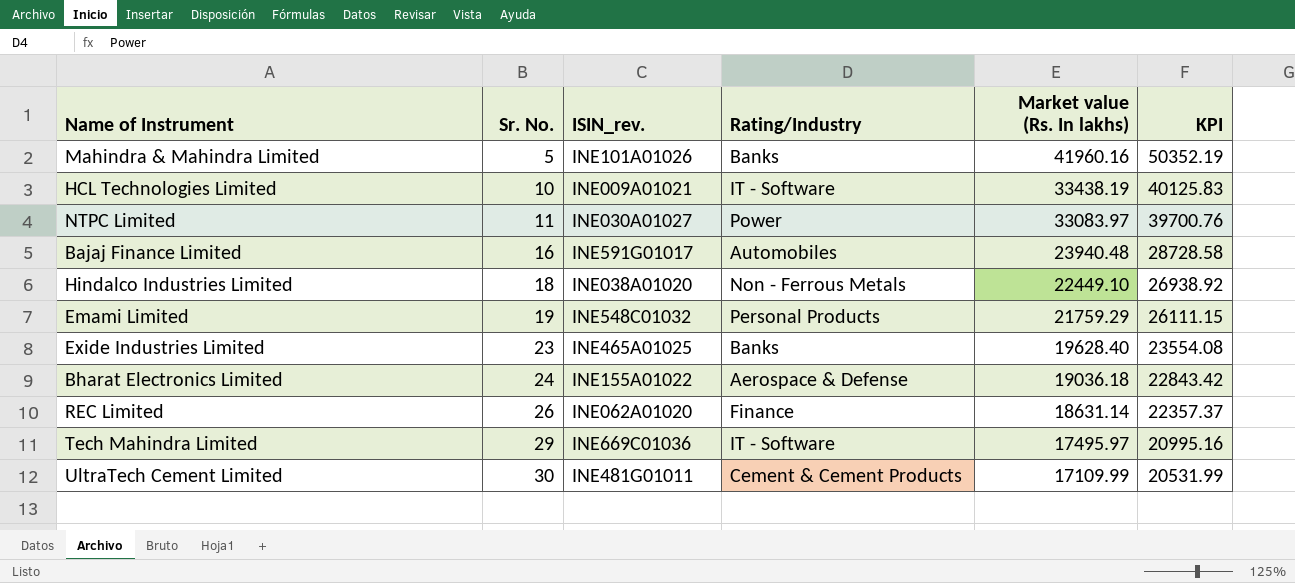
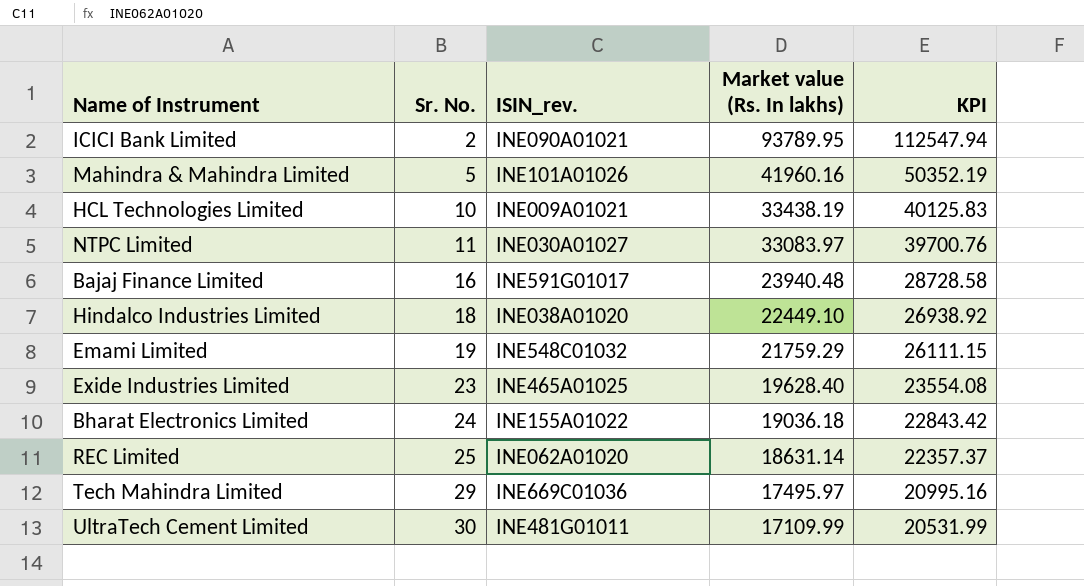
column Rating/Industry | position: 4 -> none
row ICICI Bank Limited: none -> 2 | INE090A01021 | 93789.95 | 112547.94
REC Limited | Sr. No.: 26 -> 25

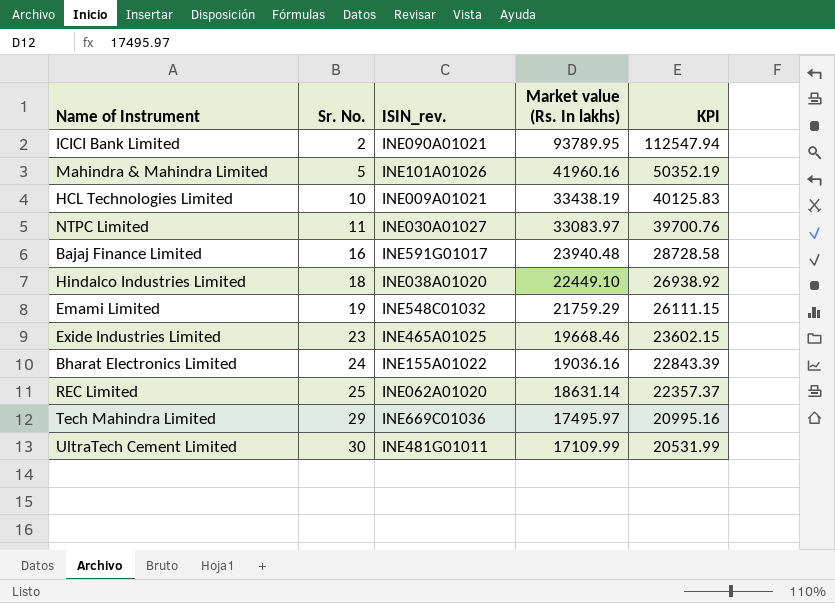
Exide Industries Limited | Market value (Rs. In lakhs): 19628.40 -> 19668.46
Exide Industries Limited | KPI: 23554.08 -> 23602.15
Bharat Electronics Limited | Market value (Rs. In lakhs): 19036.18 -> 19036.16
Bharat Electronics Limited | KPI: 22843.42 -> 22843.39

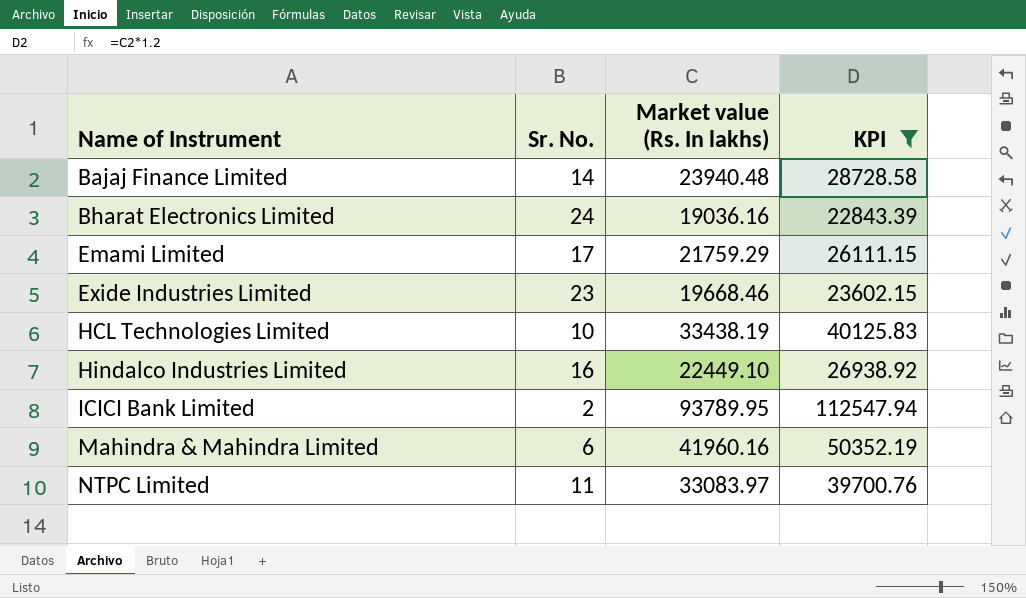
filter: none -> KPI >= 22843.39
row order: Sr. No. ascending -> Name of Instrument ascending
column ISIN_rev. | position: 3 -> none
Bajaj Finance Limited | Sr. No.: 16 -> 14
Emami Limited | Sr. No.: 19 -> 17
Hindalco Industries Limited | Sr. No.: 18 -> 16
Mahindra & Mahindra Limited | Sr. No.: 5 -> 6

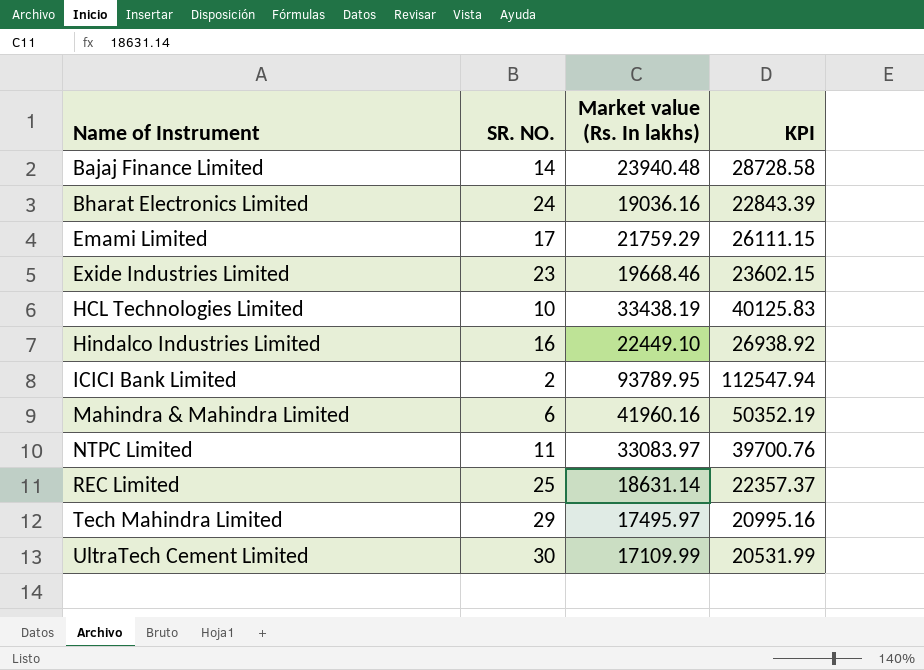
filter: KPI >= 22843.39 -> none
column name: Sr. No. -> SR. NO.

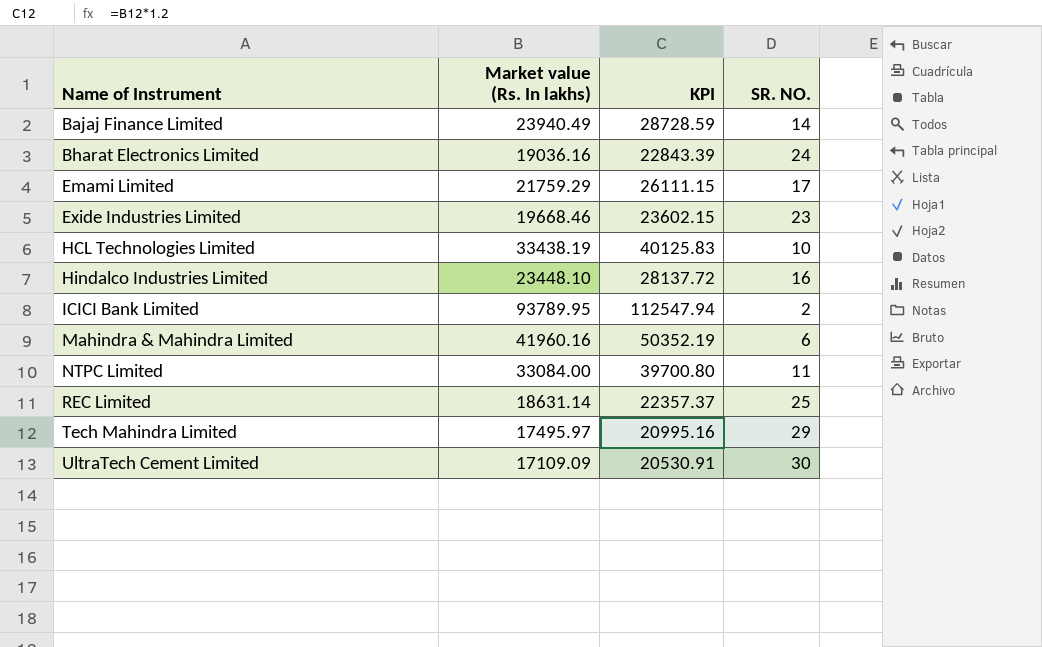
column SR. NO. | position: 2 -> 4
Bajaj Finance Limited | Market value (Rs. In lakhs): 23940.48 -> 23940.49
Bajaj Finance Limited | KPI: 28728.58 -> 28728.59
Hindalco Industries Limited | Market value (Rs. In lakhs): 22449.10 -> 23448.10
Hindalco Industries Limited | KPI: 26938.92 -> 28137.72
NTPC Limited | Market value (Rs. In lakhs): 33083.97 -> 33084.00
NTPC Limited | KPI: 39700.76 -> 39700.80
UltraTech Cement Limited | Market value (Rs. In lakhs): 17109.99 -> 17109.09
UltraTech Cement Limited | KPI: 20531.99 -> 20530.91

